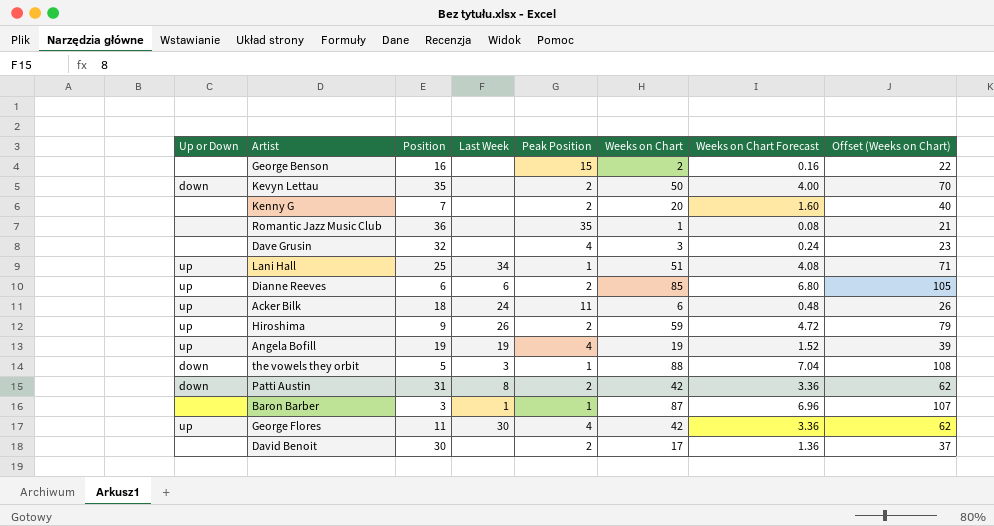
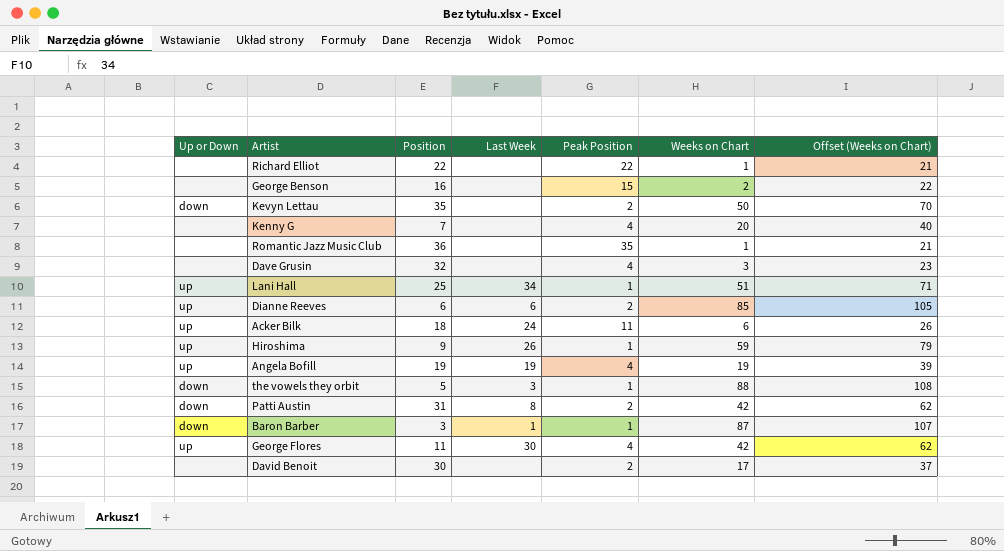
column Weeks on Chart Forecast | formula: [Weeks on Chart] * 0.08 -> none
row Richard Elliot: none -> none | 22 | none | 22 | 1 | 21
Kenny G | Peak Position: 2 -> 4
Hiroshima | Peak Position: 2 -> 1
Baron Barber | Up or Down: none -> down

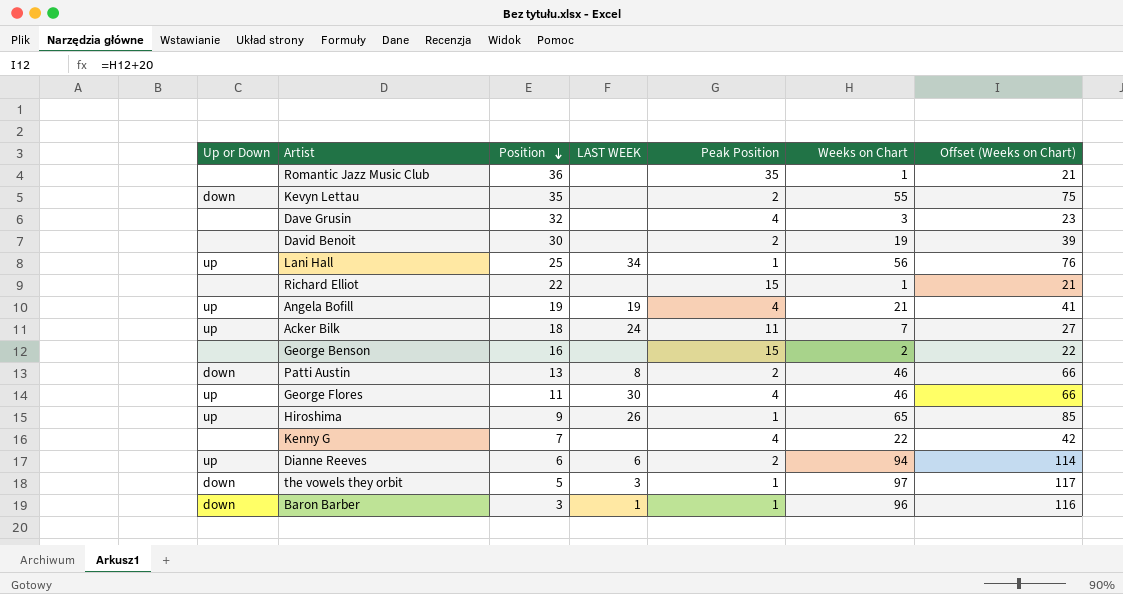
row order: none -> Position descending
column name: Last Week -> LAST WEEK
Kevyn Lettau | Weeks on Chart: 50 -> 55
Kevyn Lettau | Offset (Weeks on Chart): 70 -> 75
David Benoit | Weeks on Chart: 17 -> 19
David Benoit | Offset (Weeks on Chart): 37 -> 39
Lani Hall | Weeks on Chart: 51 -> 56
Lani Hall | Offset (Weeks on Chart): 71 -> 76
Richard Elliot | Peak Position: 22 -> 15
Angela Bofill | Weeks on Chart: 19 -> 21
Angela Bofill | Offset (Weeks on Chart): 39 -> 41
Acker Bilk | Weeks on Chart: 6 -> 7
Acker Bilk | Offset (Weeks on Chart): 26 -> 27
Patti Austin | Position: 31 -> 13
Patti Austin | Weeks on Chart: 42 -> 46
Patti Austin | Offset (Weeks on Chart): 62 -> 66
George Flores | Weeks on Chart: 42 -> 46
George Flores | Offset (Weeks on Chart): 62 -> 66
Hiroshima | Weeks on Chart: 59 -> 65
Hiroshima | Offset (Weeks on Chart): 79 -> 85
Kenny G | Weeks on Chart: 20 -> 22
Kenny G | Offset (Weeks on Chart): 40 -> 42
Dianne Reeves | Weeks on Chart: 85 -> 94
Dianne Reeves | Offset (Weeks on Chart): 105 -> 114
the vowels they orbit | Weeks on Chart: 88 -> 97
the vowels they orbit | Offset (Weeks on Chart): 108 -> 117
Baron Barber | Weeks on Chart: 87 -> 96
Baron Barber | Offset (Weeks on Chart): 107 -> 116

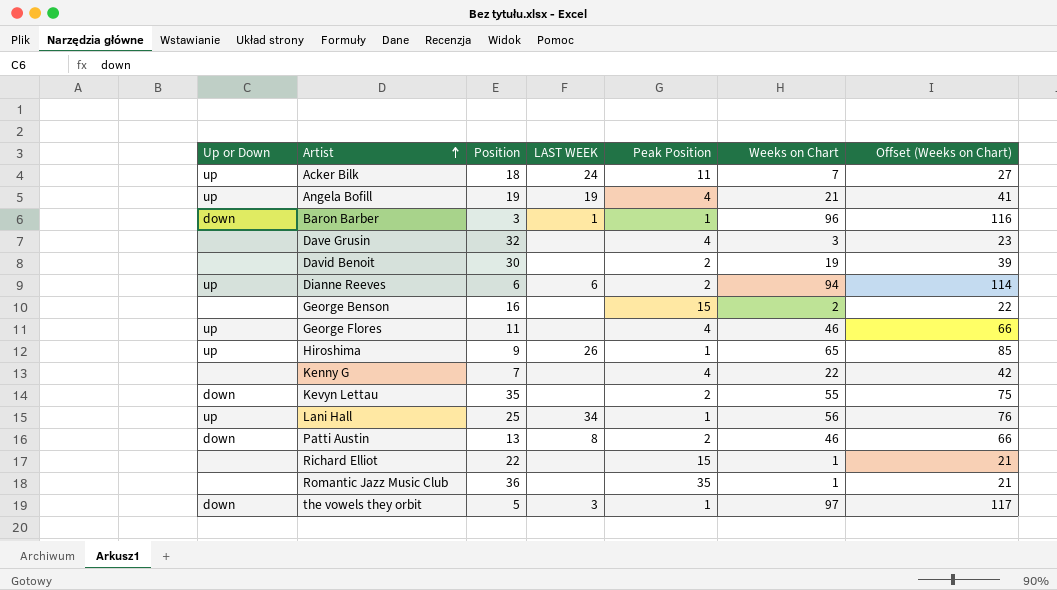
row order: Position descending -> Artist ascending
George Flores | LAST WEEK: 30 -> none

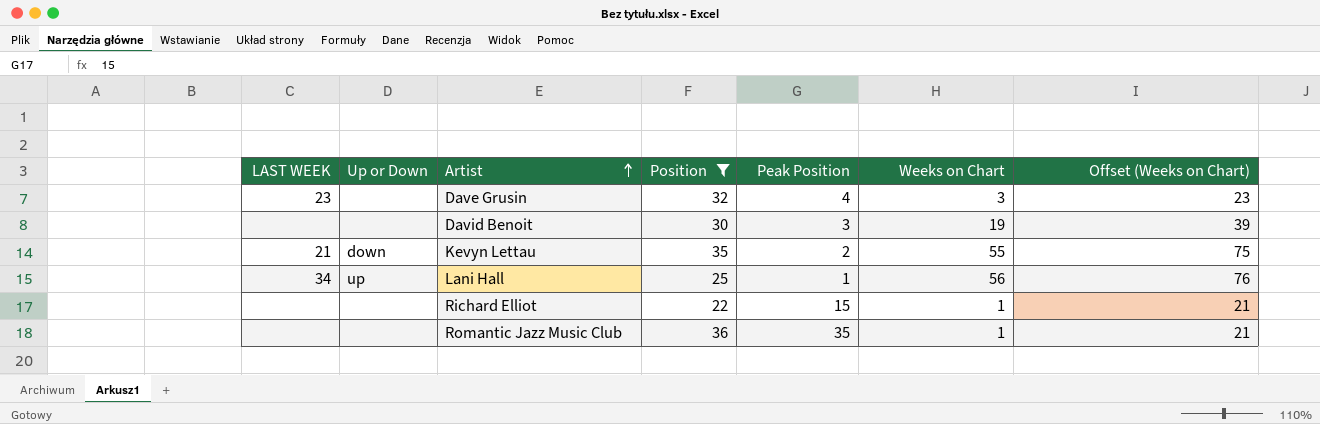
filter: none -> Position >= 22
column LAST WEEK | position: 4 -> 1
Dave Grusin | LAST WEEK: none -> 23
David Benoit | Peak Position: 2 -> 3
Kevyn Lettau | LAST WEEK: none -> 21

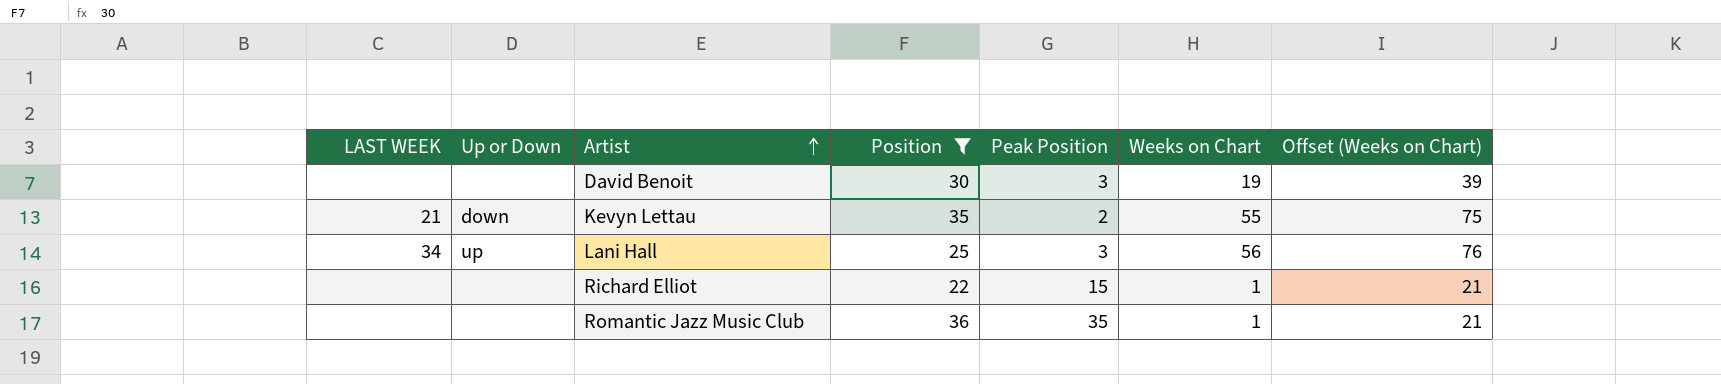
row Dave Grusin: 23 | none | 32 | 4 | 3 | 23 -> none
Lani Hall | Peak Position: 1 -> 3

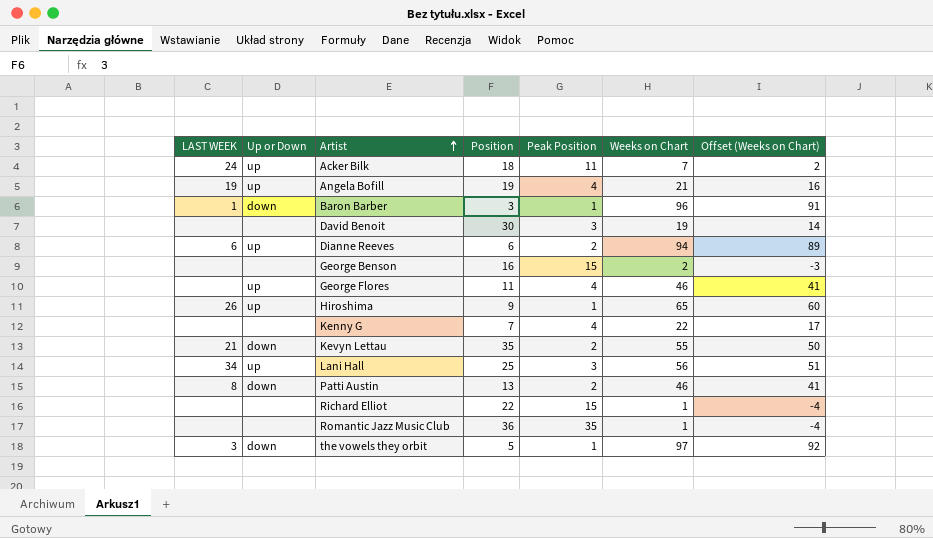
filter: Position >= 22 -> none
column Offset (Weeks on Chart) | formula: [Weeks on Chart] + 20 -> [Weeks on Chart] - 5

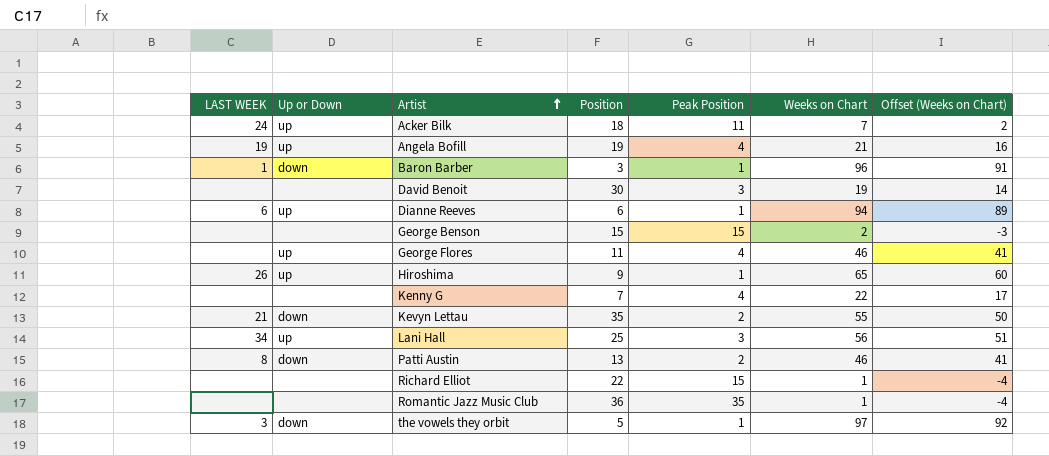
Dianne Reeves | Peak Position: 2 -> 1
George Benson | Position: 16 -> 15

